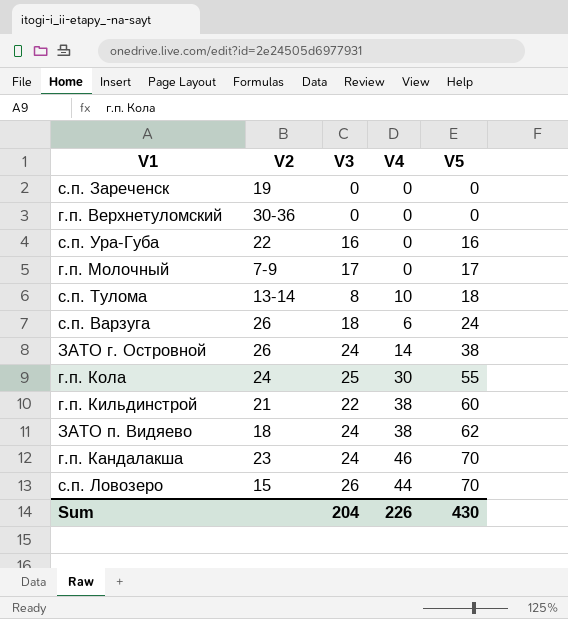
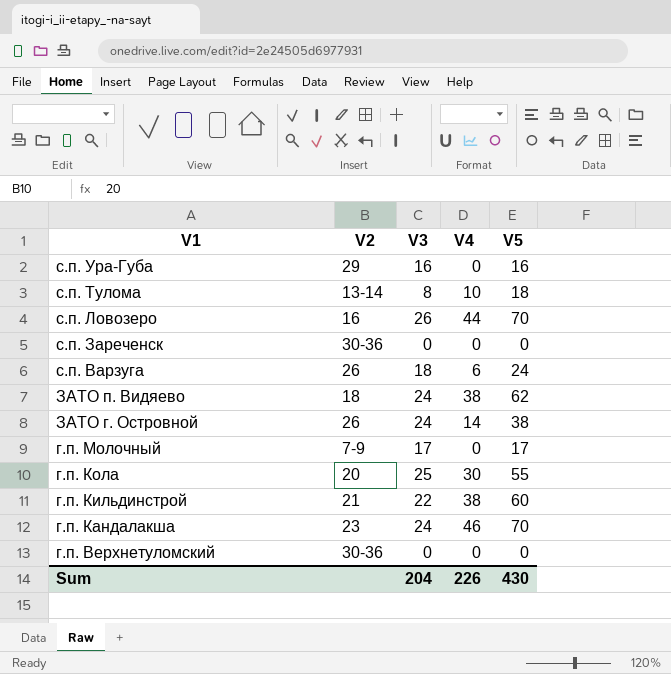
row order: V5 ascending -> V1 descending
с.п. Ура-Губа | V2: 22 -> 29
с.п. Ловозеро | V2: 15 -> 16
с.п. Зареченск | V2: 19 -> 30-36
г.п. Кола | V2: 24 -> 20

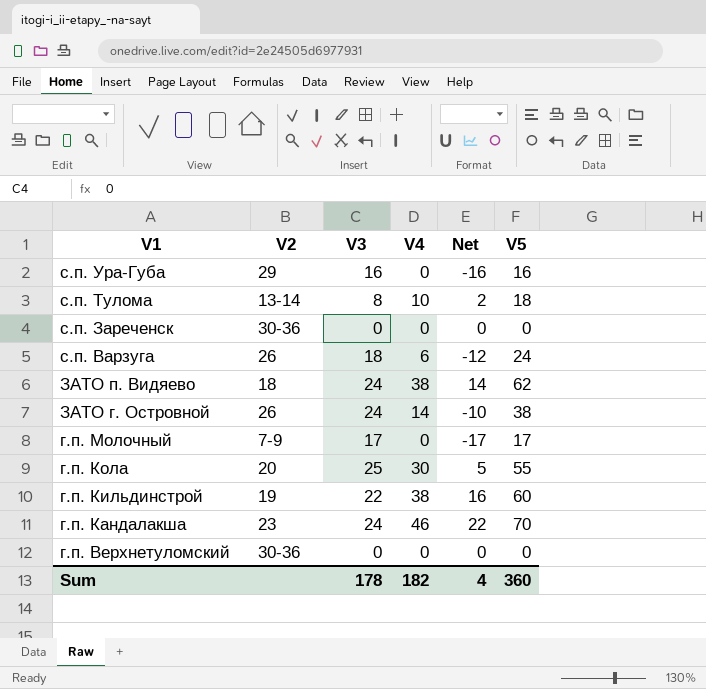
column Net | formula: none -> [V4] - [V3]
row с.п. Ловозеро: 16 | 26 | 44 | 70 -> none
г.п. Кильдинстрой | V2: 21 -> 19
Sum | V3: 204 -> 178
Sum | V4: 226 -> 182
Sum | V5: 430 -> 360

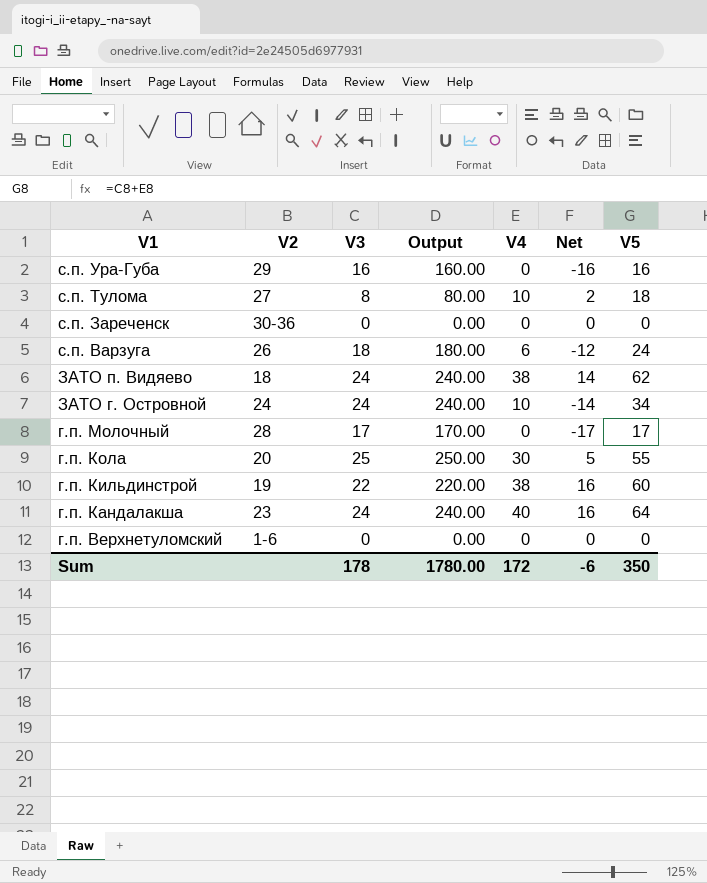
column Output | formula: none -> [V3] * 10
с.п. Тулома | V2: 13-14 -> 27
ЗАТО г. Островной | V2: 26 -> 24
ЗАТО г. Островной | V4: 14 -> 10
ЗАТО г. Островной | Net: -10 -> -14
ЗАТО г. Островной | V5: 38 -> 34
г.п. Молочный | V2: 7-9 -> 28
г.п. Кандалакша | V4: 46 -> 40
г.п. Кандалакша | Net: 22 -> 16
г.п. Кандалакша | V5: 70 -> 64
г.п. Верхнетуломский | V2: 30-36 -> 1-6
Sum | V4: 182 -> 172
Sum | Net: 4 -> -6
Sum | V5: 360 -> 350

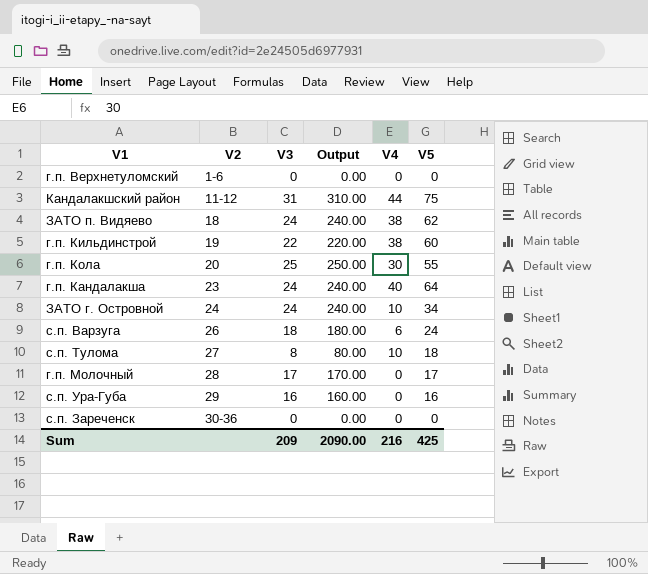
row order: V1 descending -> V2 ascending
column Net | formula: [V4] - [V3] -> none
row Кандалакшский район: none -> 11-12 | 31 | 310.00 | 44 | 75
Sum | V3: 178 -> 209
Sum | Output: 1780.00 -> 2090.00
Sum | V4: 172 -> 216
Sum | V5: 350 -> 425

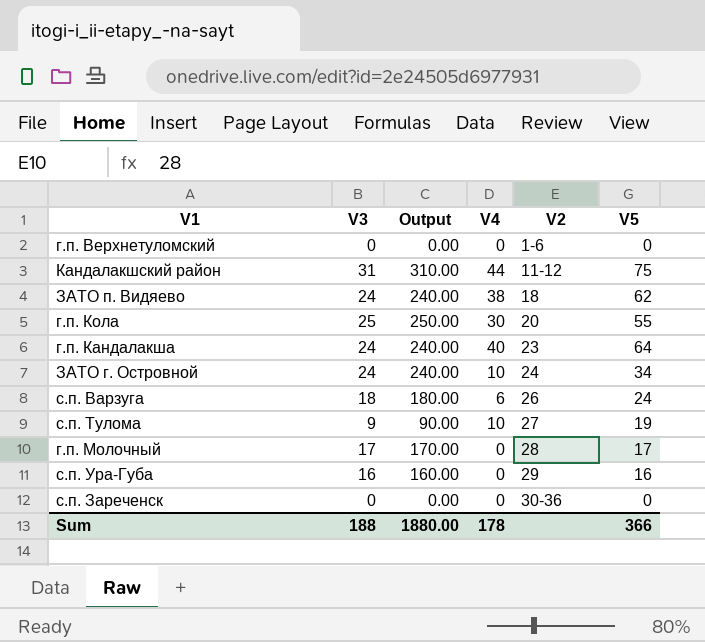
column V2 | position: 2 -> 5
row г.п. Кильдинстрой: 19 | 22 | 220.00 | 38 | 60 -> none
с.п. Тулома | V3: 8 -> 9
с.п. Тулома | Output: 80.00 -> 90.00
с.п. Тулома | V5: 18 -> 19
Sum | V3: 209 -> 188
Sum | Output: 2090.00 -> 1880.00
Sum | V4: 216 -> 178
Sum | V5: 425 -> 366

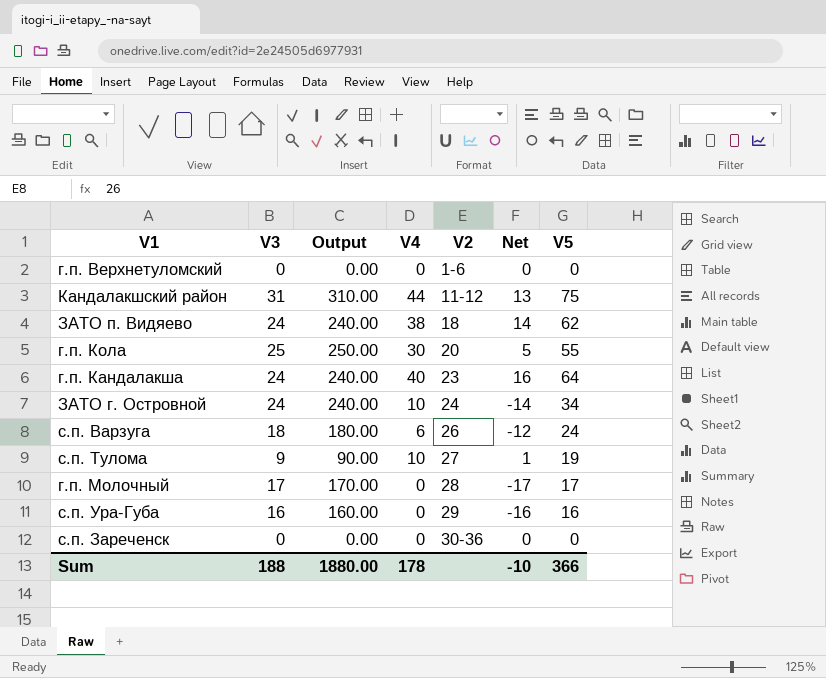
column Net | formula: none -> [V4] - [V3]

